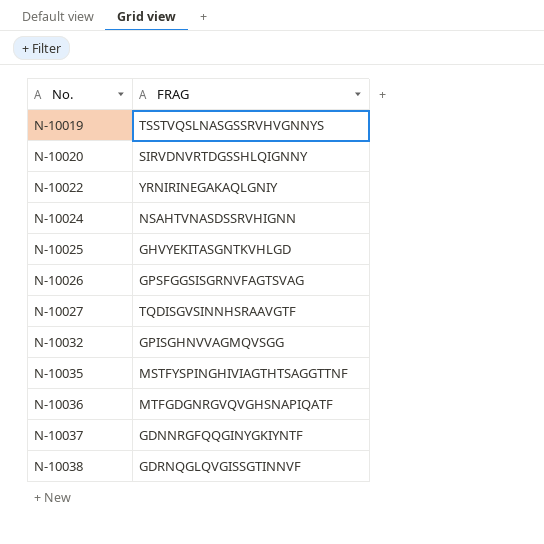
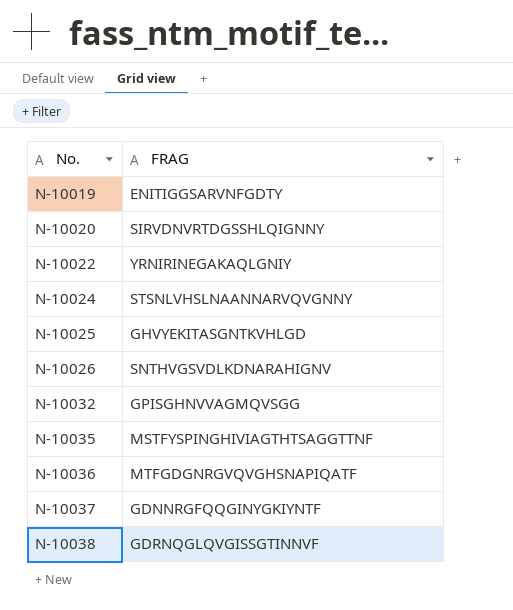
row N-10027: TQDISGVSINNHSRAAVGTF -> none
N-10019 | FRAG: TSSTVQSLNASGSSRVHVGNNYS -> ENITIGGSARVNFGDTY
N-10024 | FRAG: NSAHTVNASDSSRVHIGNN -> STSNLVHSLNAANNARVQVGNNY
N-10026 | FRAG: GPSFGGSISGRNVFAGTSVAG -> SNTHVGSVDLKDNARAHIGNV

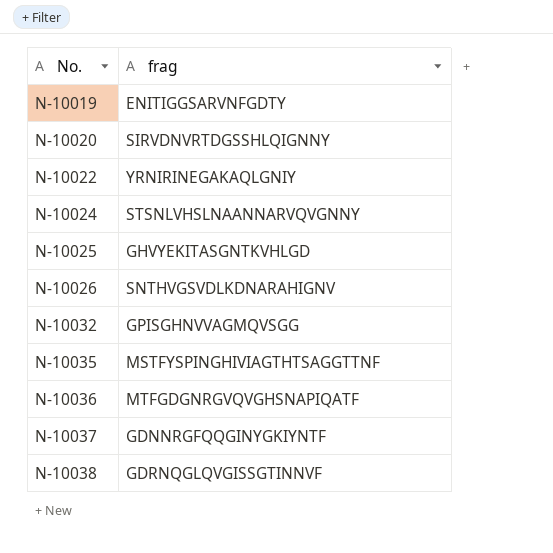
column name: FRAG -> frag

